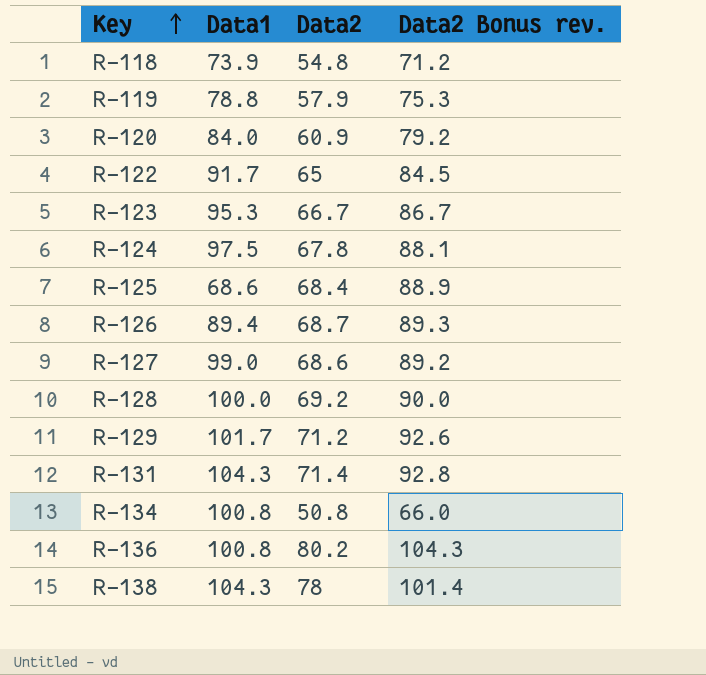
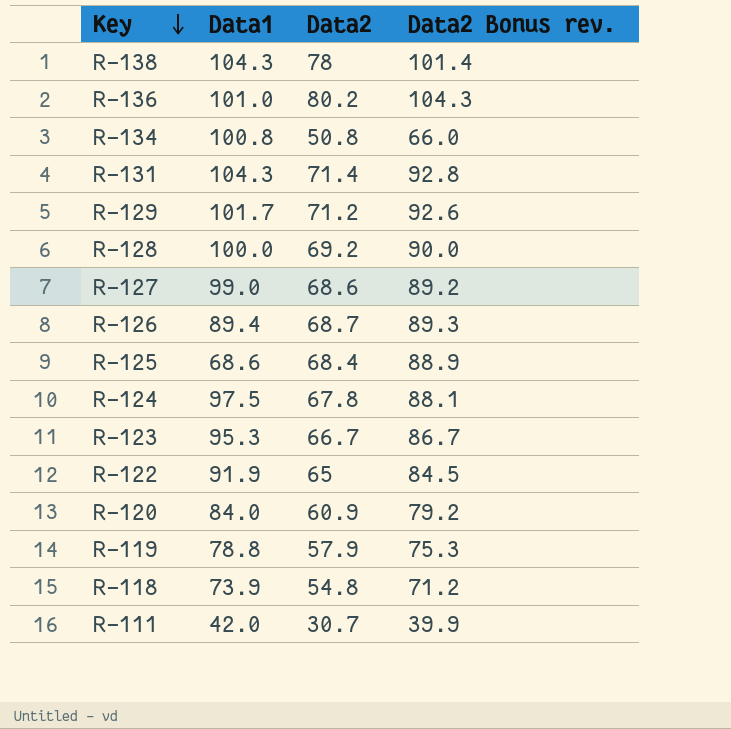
row order: Key ascending -> Key descending
R-136 | Data1: 100.8 -> 101.0
R-122 | Data1: 91.7 -> 91.9
row R-111: none -> 42.0 | 30.7 | 39.9

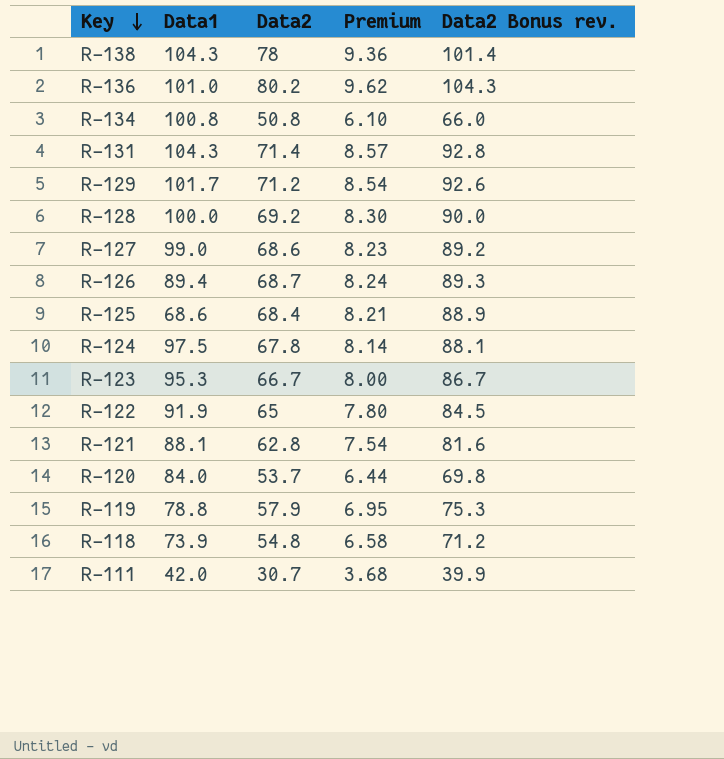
column Premium | formula: none -> [Data2] * 0.12
row R-121: none -> 88.1 | 62.8 | 7.54 | 81.6
R-120 | Data2: 60.9 -> 53.7
R-120 | Data2 Bonus rev.: 79.2 -> 69.8

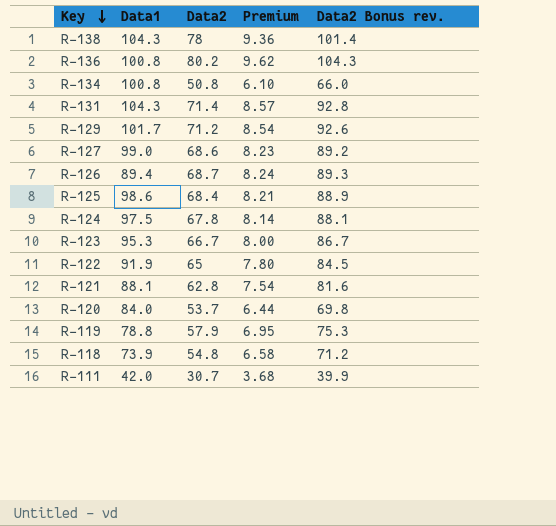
row R-128: 100.0 | 69.2 | 8.30 | 90.0 -> none
R-136 | Data1: 101.0 -> 100.8
R-125 | Data1: 68.6 -> 98.6

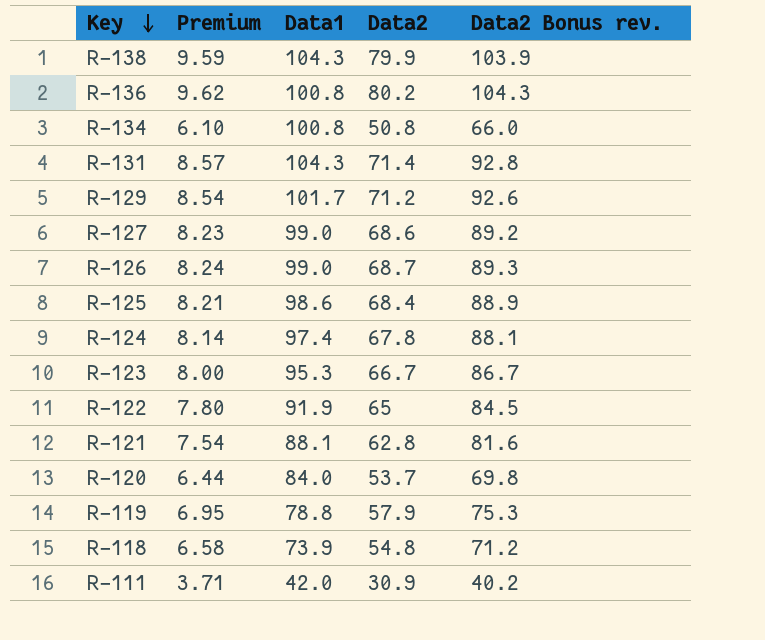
column Premium | position: 4 -> 2
R-138 | Premium: 9.36 -> 9.59
R-138 | Data2: 78 -> 79.9
R-138 | Data2 Bonus rev.: 101.4 -> 103.9
R-126 | Data1: 89.4 -> 99.0
R-124 | Data1: 97.5 -> 97.4
R-111 | Premium: 3.68 -> 3.71
R-111 | Data2: 30.7 -> 30.9
R-111 | Data2 Bonus rev.: 39.9 -> 40.2

